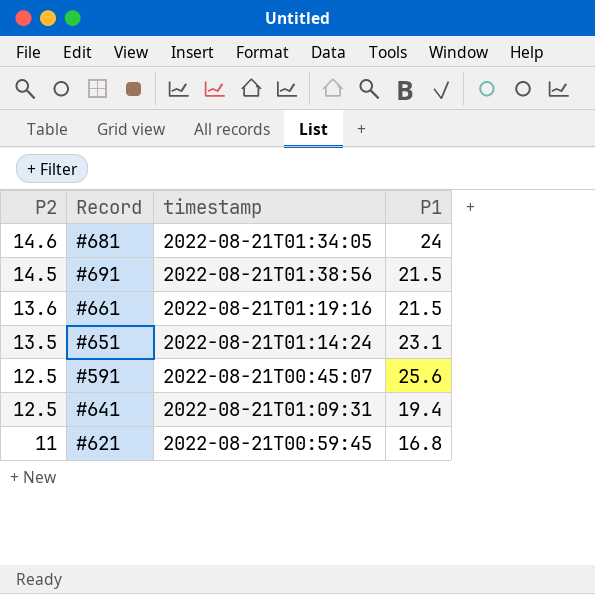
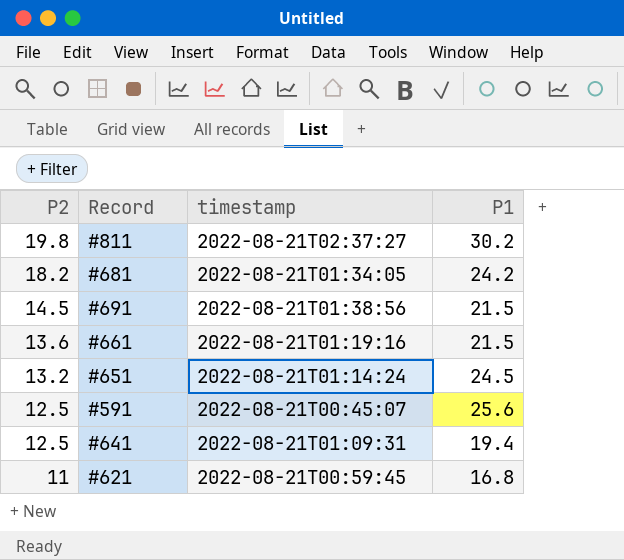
row #811: none -> 19.8 | 2022-08-21T02:37:27 | 30.2
#681 | P2: 14.6 -> 18.2
#681 | P1: 24 -> 24.2
#651 | P2: 13.5 -> 13.2
#651 | P1: 23.1 -> 24.5

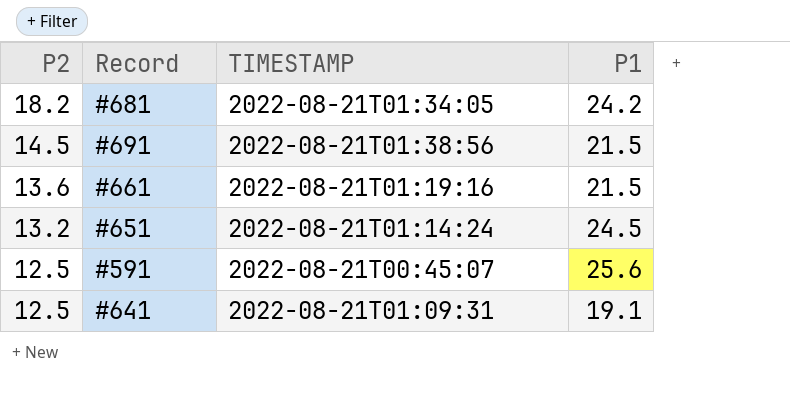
column name: timestamp -> TIMESTAMP
row #811: 19.8 | 2022-08-21T02:37:27 | 30.2 -> none
row #621: 11 | 2022-08-21T00:59:45 | 16.8 -> none
#641 | P1: 19.4 -> 19.1

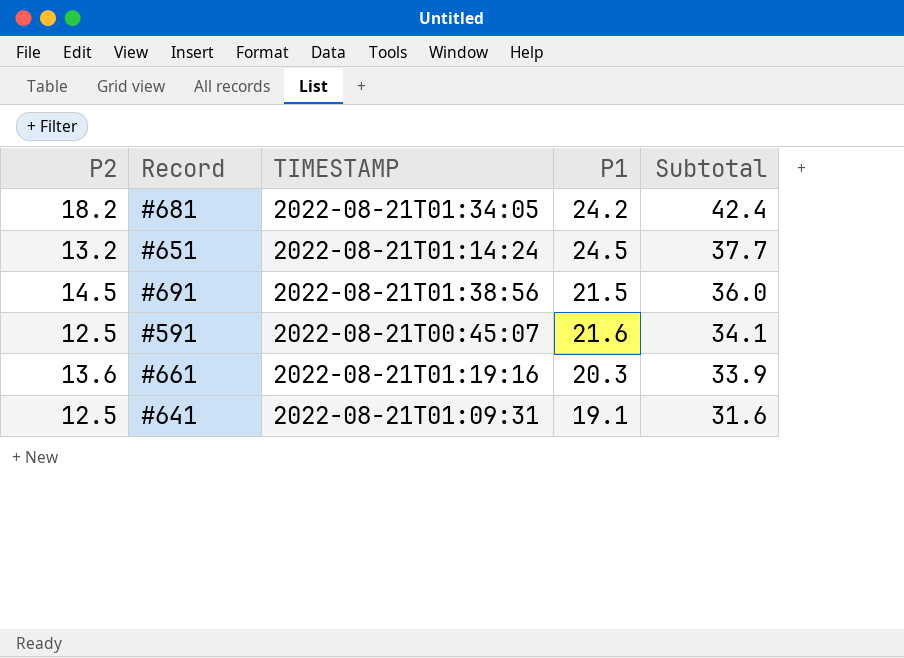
row order: P2 descending -> Subtotal descending
column Subtotal | formula: none -> [P2] + [P1]
#591 | P1: 25.6 -> 21.6
#661 | P1: 21.5 -> 20.3

